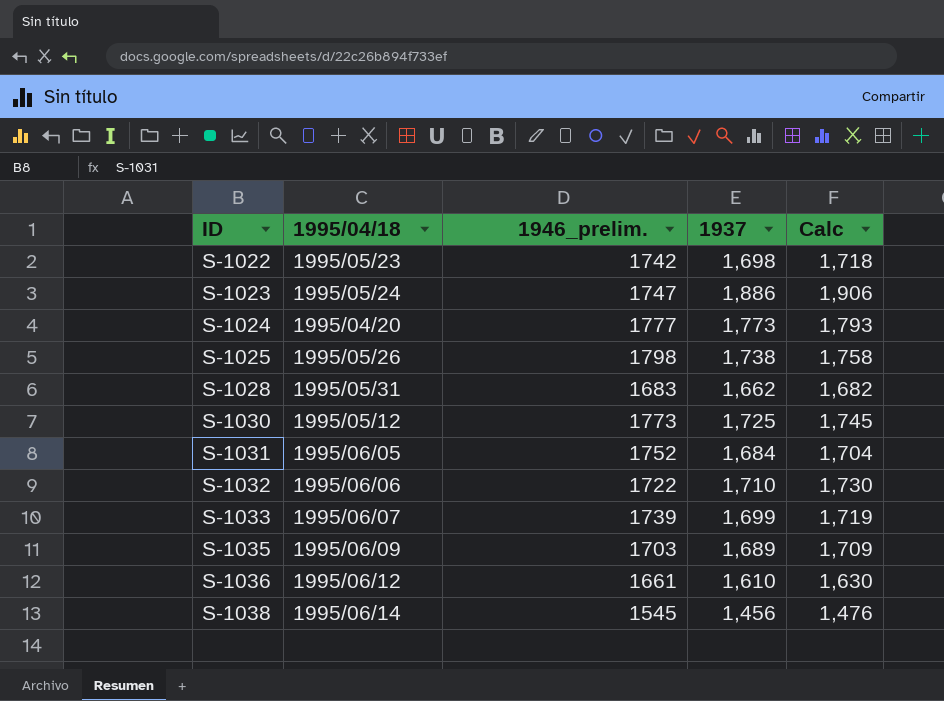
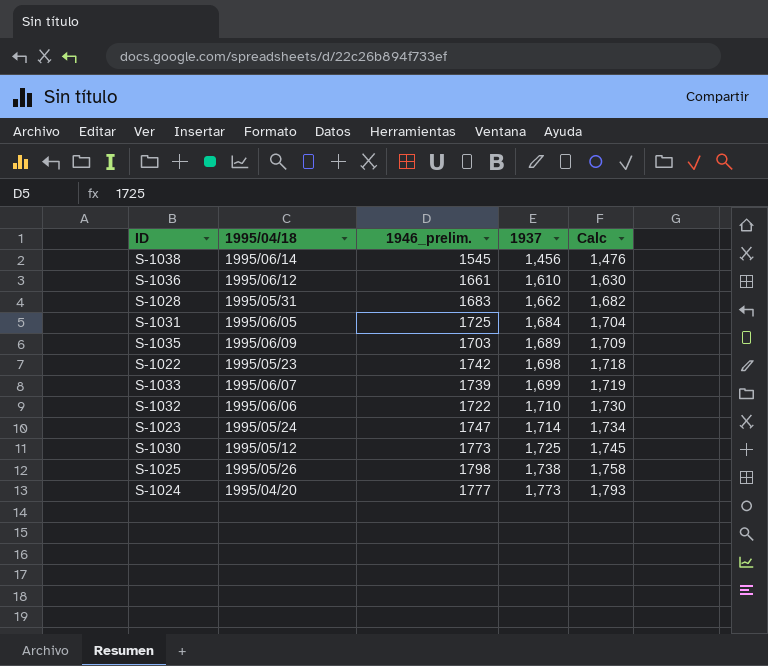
row order: ID ascending -> 1937 ascending
S-1031 | 1946_prelim.: 1752 -> 1725
S-1023 | 1937: 1,886 -> 1,714
S-1023 | Calc: 1,906 -> 1,734

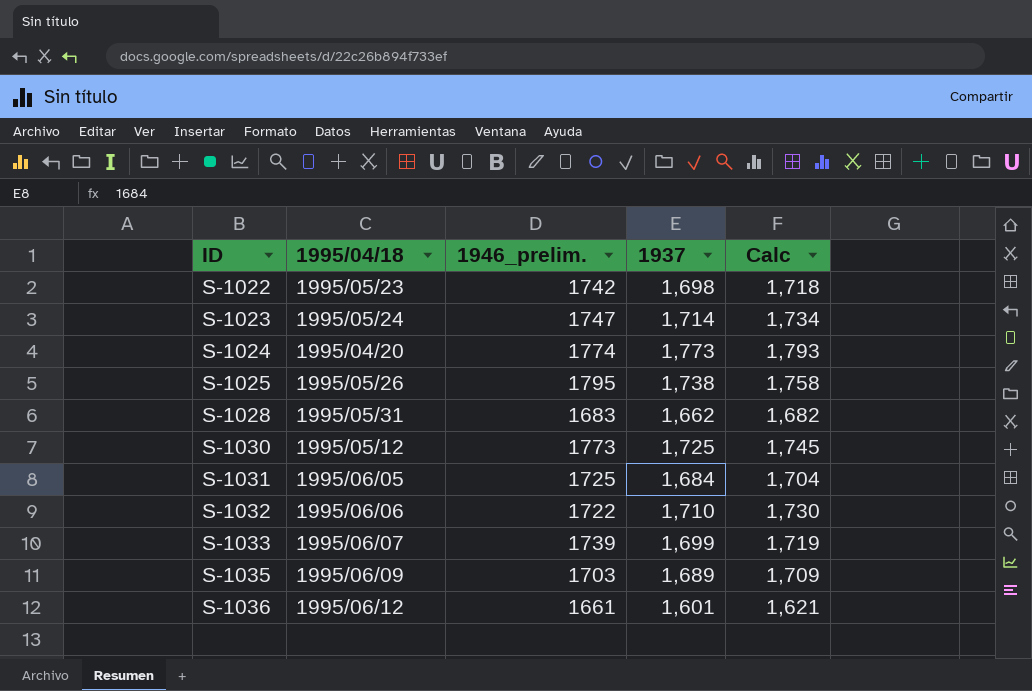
row order: 1937 ascending -> ID ascending
row S-1038: 1995/06/14 | 1545 | 1,456 | 1,476 -> none
S-1024 | 1946_prelim.: 1777 -> 1774
S-1025 | 1946_prelim.: 1798 -> 1795
S-1036 | 1937: 1,610 -> 1,601
S-1036 | Calc: 1,630 -> 1,621

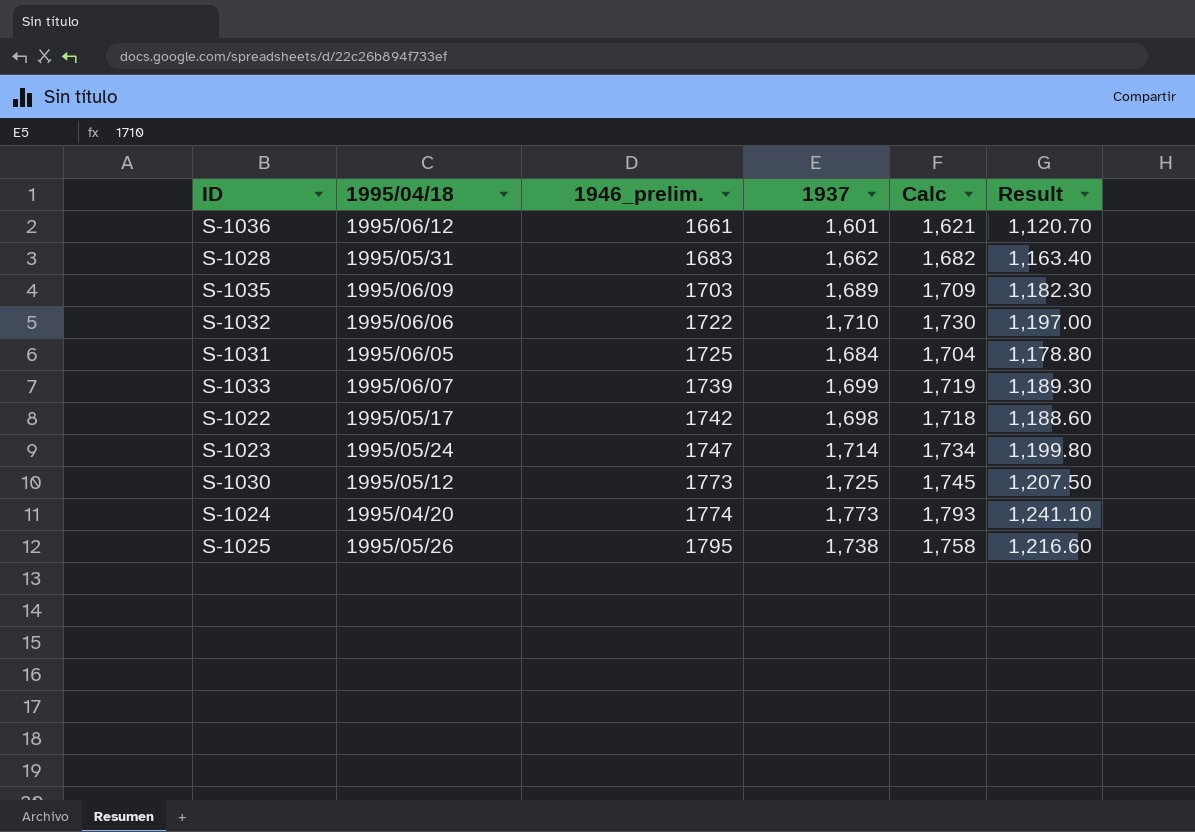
row order: ID ascending -> 1946_prelim. ascending
column Result | formula: none -> [1937] * 0.7
S-1022 | 1995/04/18: 1995/05/23 -> 1995/05/17

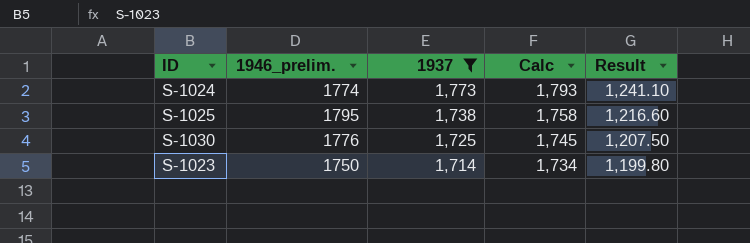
filter: none -> 1937 >= 1,714
row order: 1946_prelim. ascending -> 1937 descending
column 1995/04/18 | position: 2 -> none
S-1030 | 1946_prelim.: 1773 -> 1776
S-1023 | 1946_prelim.: 1747 -> 1750

